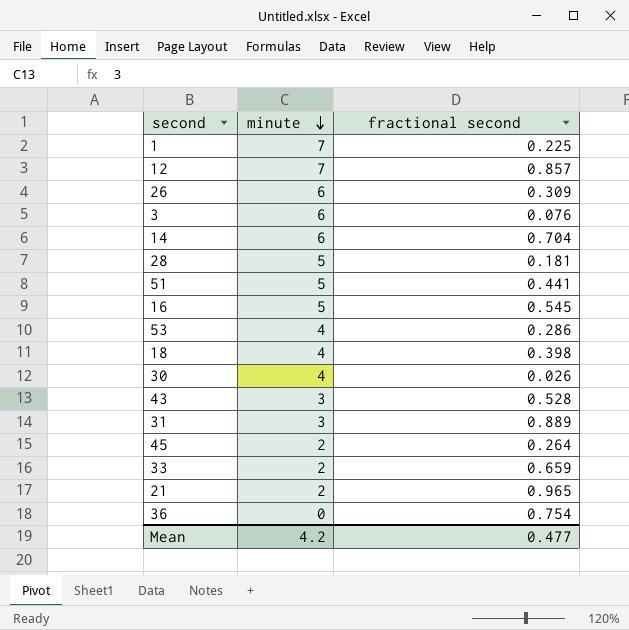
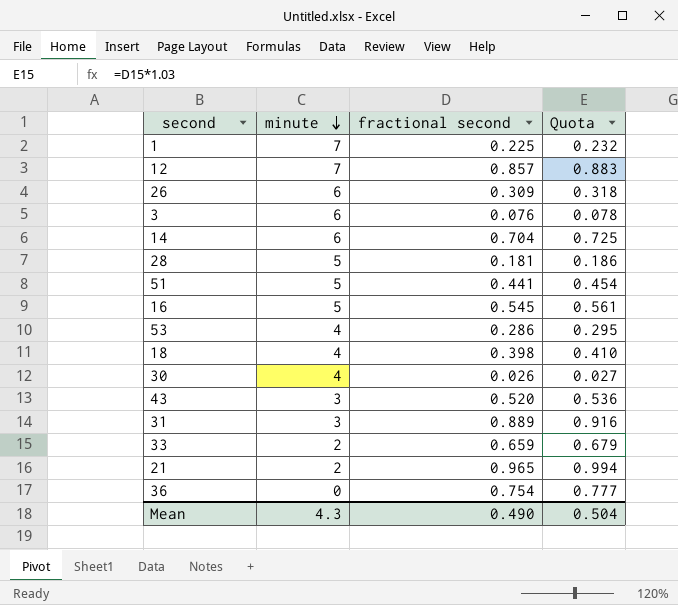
column Quota | formula: none -> [fractional second] * 1.03
row 45: 2 | 0.264 -> none
43 | fractional second: 0.528 -> 0.520
Mean | minute: 4.2 -> 4.3
Mean | fractional second: 0.477 -> 0.490

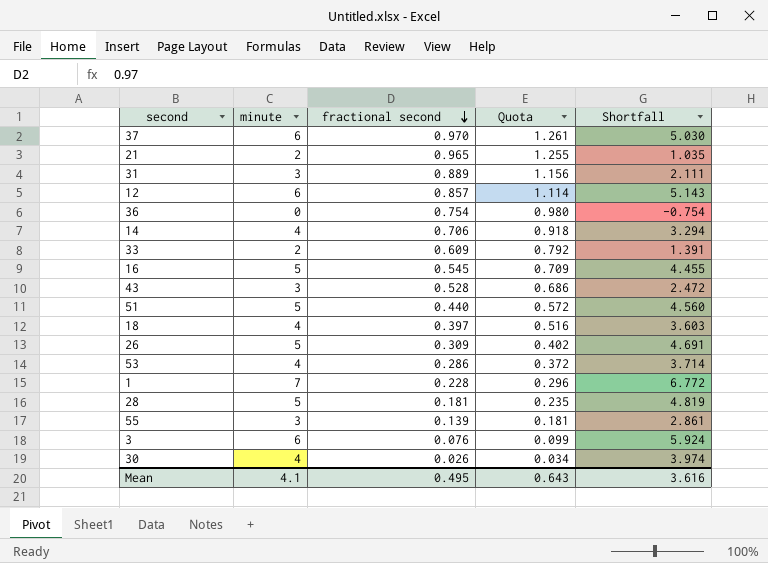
row order: minute descending -> fractional second descending
column Quota | formula: [fractional second] * 1.03 -> [fractional second] * 1.3
column Shortfall | formula: none -> [minute] - [fractional second]
row 37: none -> 6 | 0.970 | 1.261 | 5.030
12 | minute: 7 -> 6
14 | minute: 6 -> 4
14 | fractional second: 0.704 -> 0.706
33 | fractional second: 0.659 -> 0.609
43 | fractional second: 0.520 -> 0.528
51 | fractional second: 0.441 -> 0.440
18 | fractional second: 0.398 -> 0.397
26 | minute: 6 -> 5
1 | fractional second: 0.225 -> 0.228
row 55: none -> 3 | 0.139 | 0.181 | 2.861
Mean | minute: 4.3 -> 4.1
Mean | fractional second: 0.490 -> 0.495
Mean | Quota: 0.504 -> 0.643

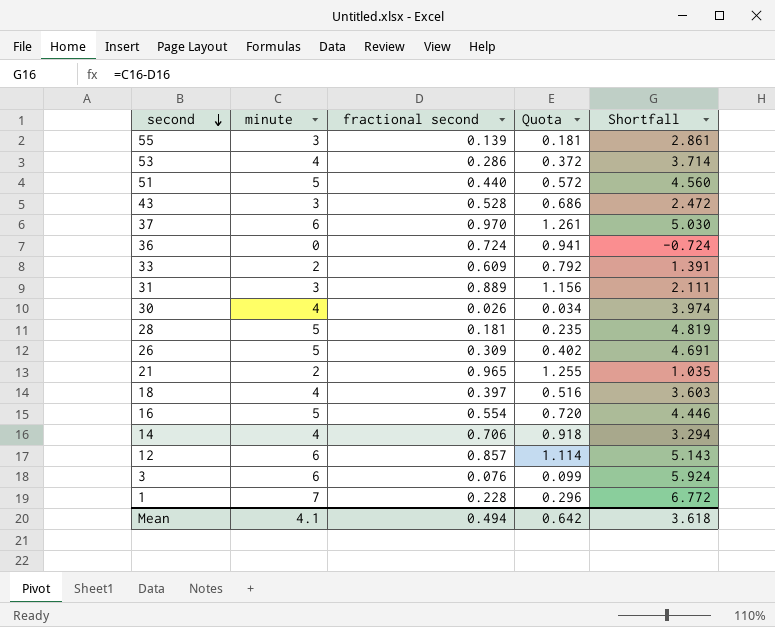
row order: fractional second descending -> second descending
36 | fractional second: 0.754 -> 0.724
36 | Quota: 0.980 -> 0.941
36 | Shortfall: -0.754 -> -0.724
16 | fractional second: 0.545 -> 0.554
16 | Quota: 0.709 -> 0.720
16 | Shortfall: 4.455 -> 4.446
Mean | fractional second: 0.495 -> 0.494
Mean | Quota: 0.643 -> 0.642
Mean | Shortfall: 3.616 -> 3.618

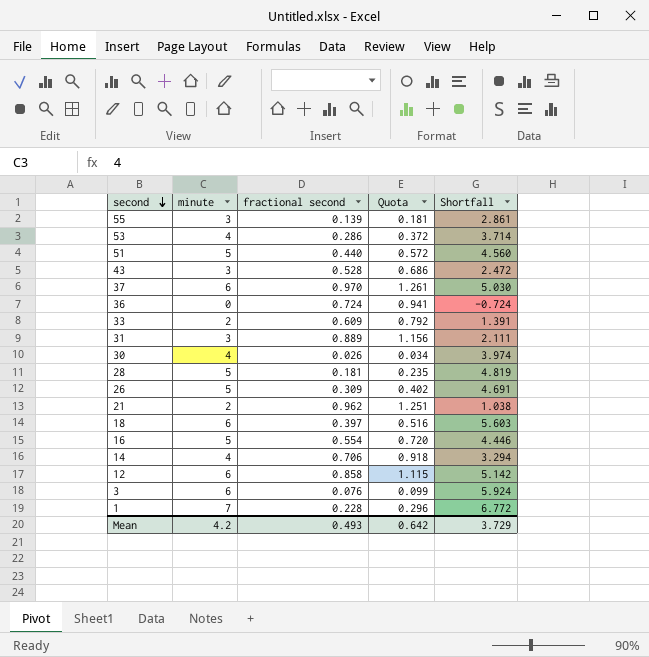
21 | fractional second: 0.965 -> 0.962
21 | Quota: 1.255 -> 1.251
21 | Shortfall: 1.035 -> 1.038
18 | minute: 4 -> 6
18 | Shortfall: 3.603 -> 5.603
12 | fractional second: 0.857 -> 0.858
12 | Quota: 1.114 -> 1.115
12 | Shortfall: 5.143 -> 5.142
Mean | minute: 4.1 -> 4.2
Mean | fractional second: 0.494 -> 0.493
Mean | Shortfall: 3.618 -> 3.729

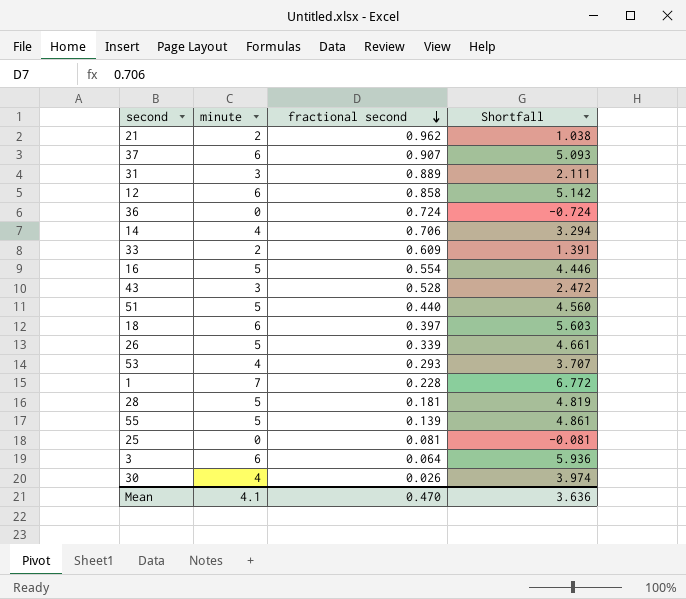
row order: second descending -> fractional second descending
column Quota | formula: [fractional second] * 1.3 -> none
37 | fractional second: 0.970 -> 0.907
37 | Shortfall: 5.030 -> 5.093
26 | fractional second: 0.309 -> 0.339
26 | Shortfall: 4.691 -> 4.661
53 | fractional second: 0.286 -> 0.293
53 | Shortfall: 3.714 -> 3.707
55 | minute: 3 -> 5
55 | Shortfall: 2.861 -> 4.861
row 25: none -> 0 | 0.081 | -0.081
3 | fractional second: 0.076 -> 0.064
3 | Shortfall: 5.924 -> 5.936
Mean | minute: 4.2 -> 4.1
Mean | fractional second: 0.493 -> 0.470
Mean | Shortfall: 3.729 -> 3.636

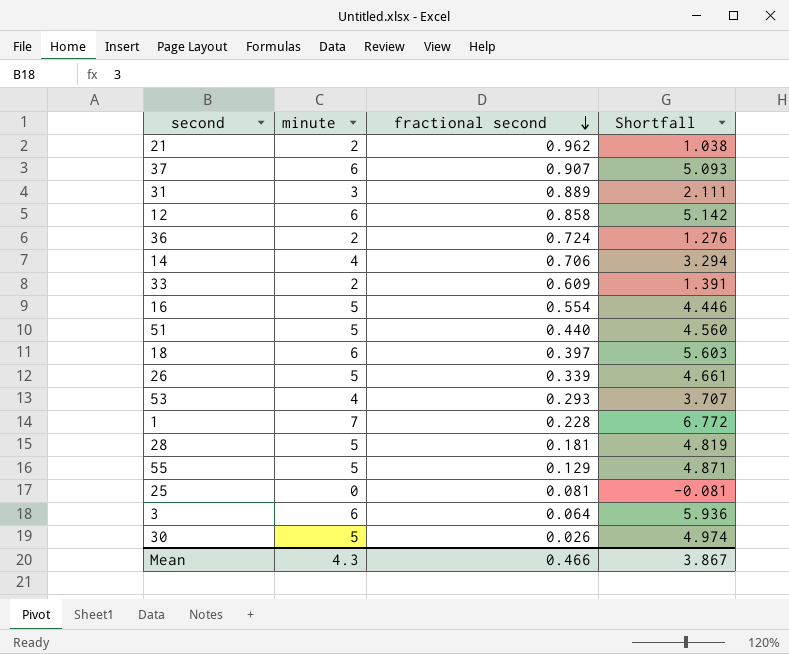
row 43: 3 | 0.528 | 2.472 -> none
36 | minute: 0 -> 2
36 | Shortfall: -0.724 -> 1.276
55 | fractional second: 0.139 -> 0.129
55 | Shortfall: 4.861 -> 4.871
30 | minute: 4 -> 5
30 | Shortfall: 3.974 -> 4.974
Mean | minute: 4.1 -> 4.3
Mean | fractional second: 0.470 -> 0.466
Mean | Shortfall: 3.636 -> 3.867

